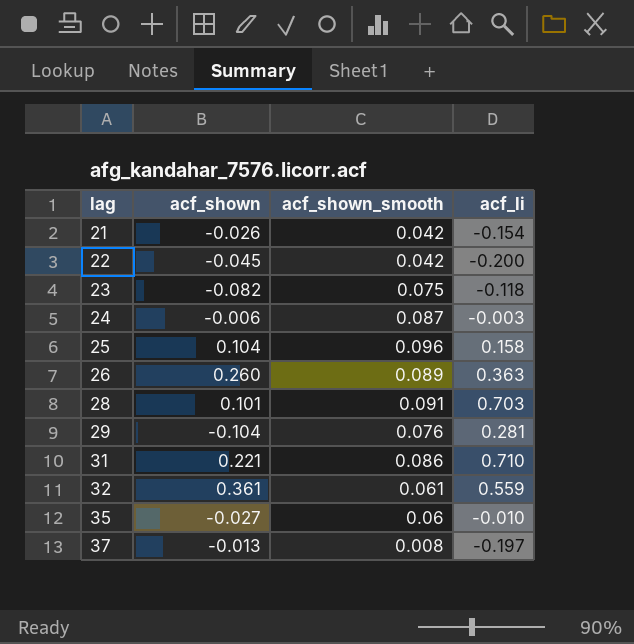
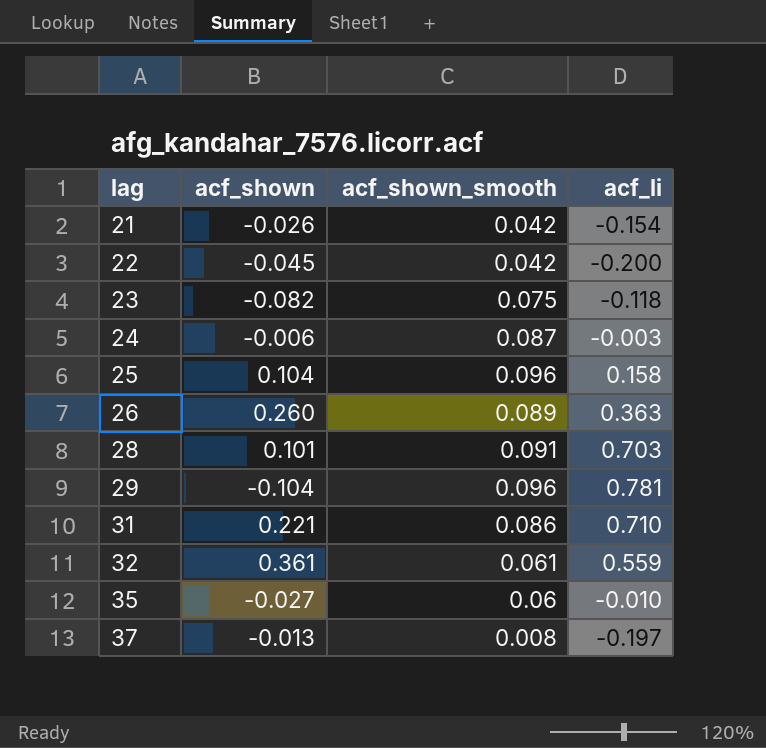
29 | acf_shown_smooth: 0.076 -> 0.096
29 | acf_li: 0.281 -> 0.781

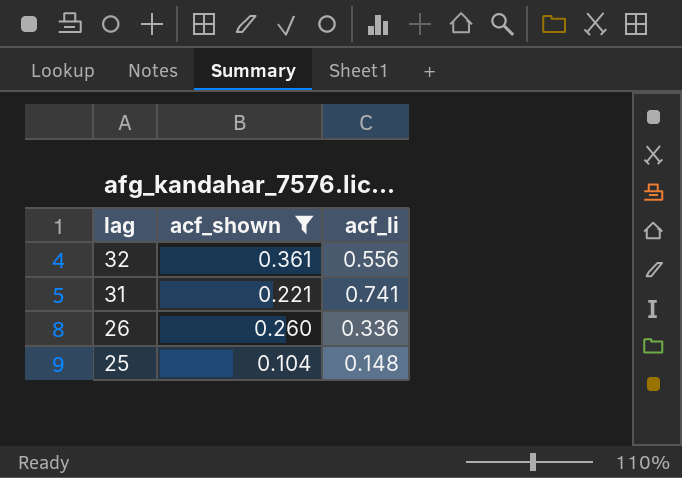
filter: none -> acf_shown >= 0.104
row order: lag ascending -> lag descending
column acf_shown_smooth | position: 3 -> none
32 | acf_li: 0.559 -> 0.556
31 | acf_li: 0.710 -> 0.741
26 | acf_li: 0.363 -> 0.336
25 | acf_li: 0.158 -> 0.148

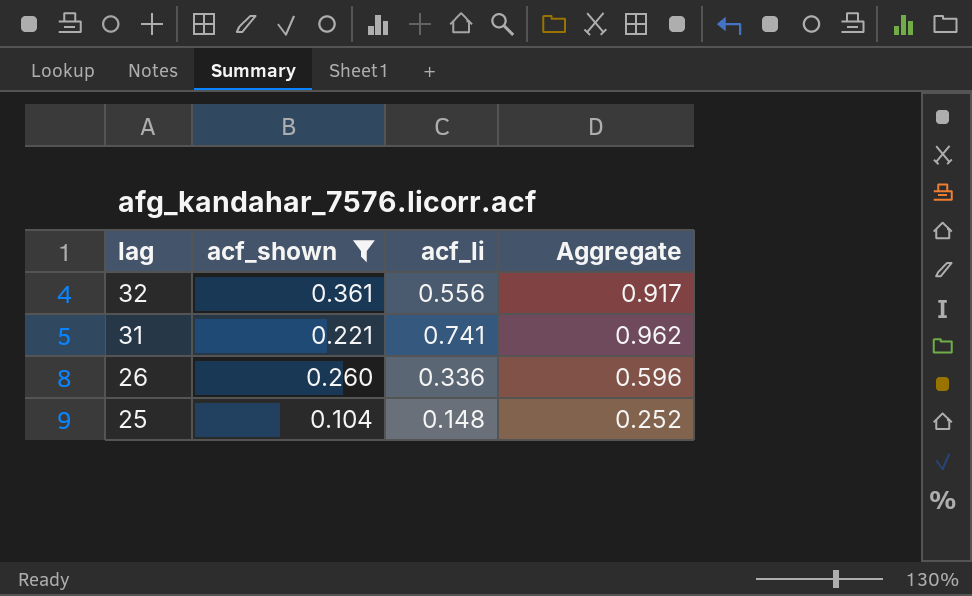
column Aggregate | formula: none -> [acf_shown] + [acf_li]

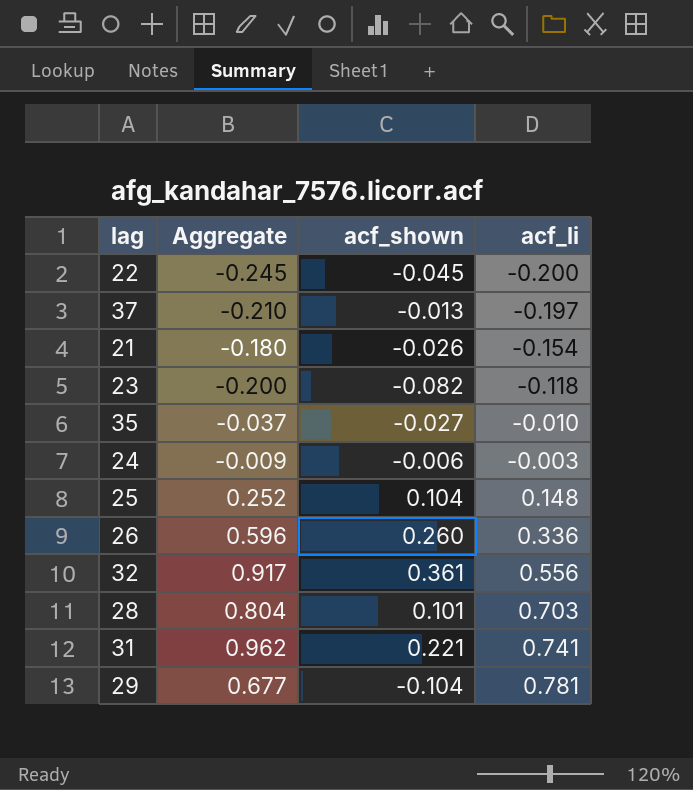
filter: acf_shown >= 0.104 -> none
row order: lag descending -> acf_li ascending
column Aggregate | position: 4 -> 2

